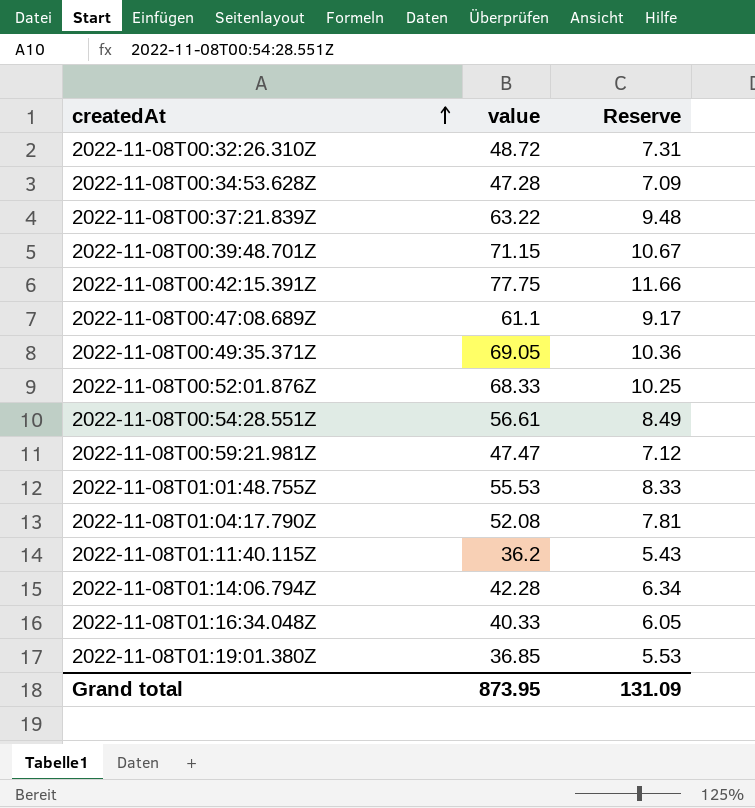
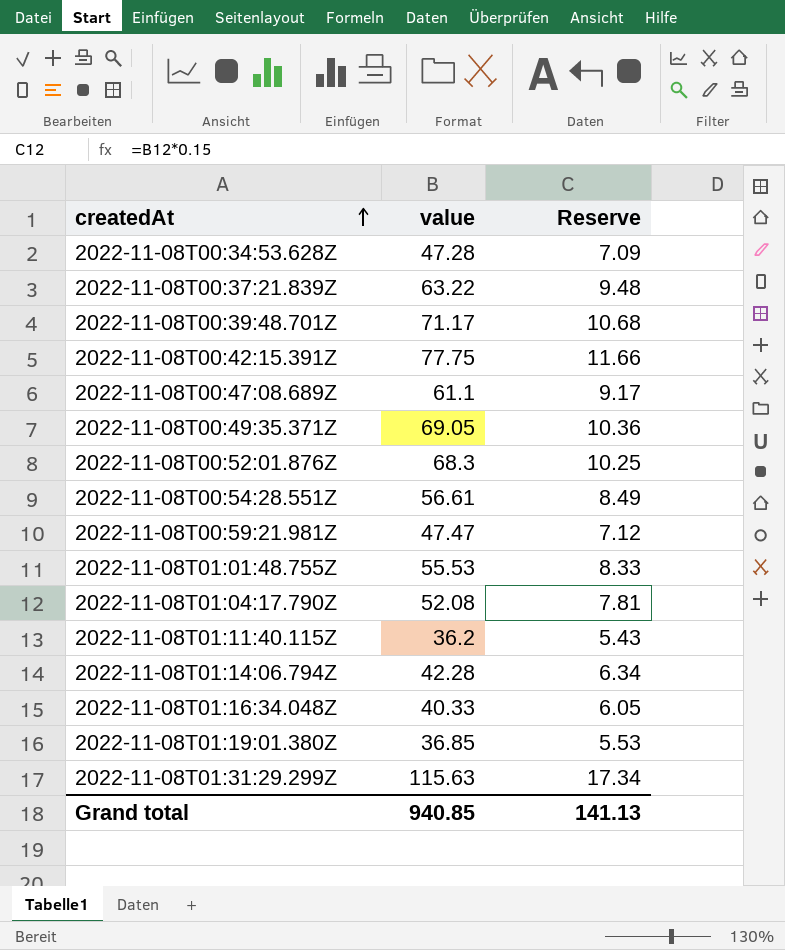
row 2022-11-08T00:32:26.310Z: 48.72 | 7.31 -> none
2022-11-08T00:39:48.701Z | value: 71.15 -> 71.17
2022-11-08T00:39:48.701Z | Reserve: 10.67 -> 10.68
2022-11-08T00:52:01.876Z | value: 68.33 -> 68.3
row 2022-11-08T01:31:29.299Z: none -> 115.63 | 17.34
Grand total | value: 873.95 -> 940.85
Grand total | Reserve: 131.09 -> 141.13

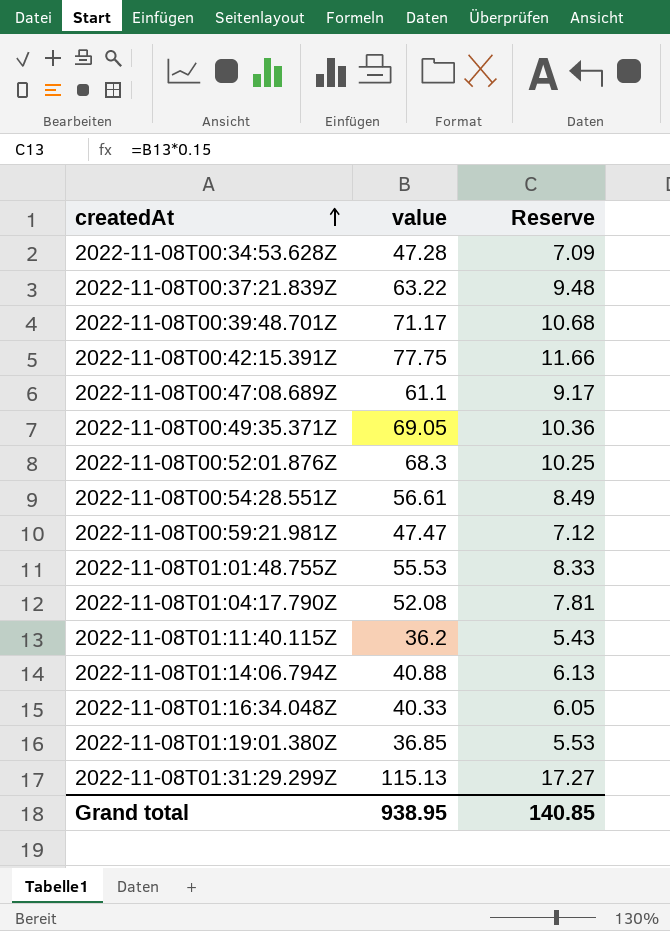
2022-11-08T01:14:06.794Z | value: 42.28 -> 40.88
2022-11-08T01:14:06.794Z | Reserve: 6.34 -> 6.13
2022-11-08T01:31:29.299Z | value: 115.63 -> 115.13
2022-11-08T01:31:29.299Z | Reserve: 17.34 -> 17.27
Grand total | value: 940.85 -> 938.95
Grand total | Reserve: 141.13 -> 140.85

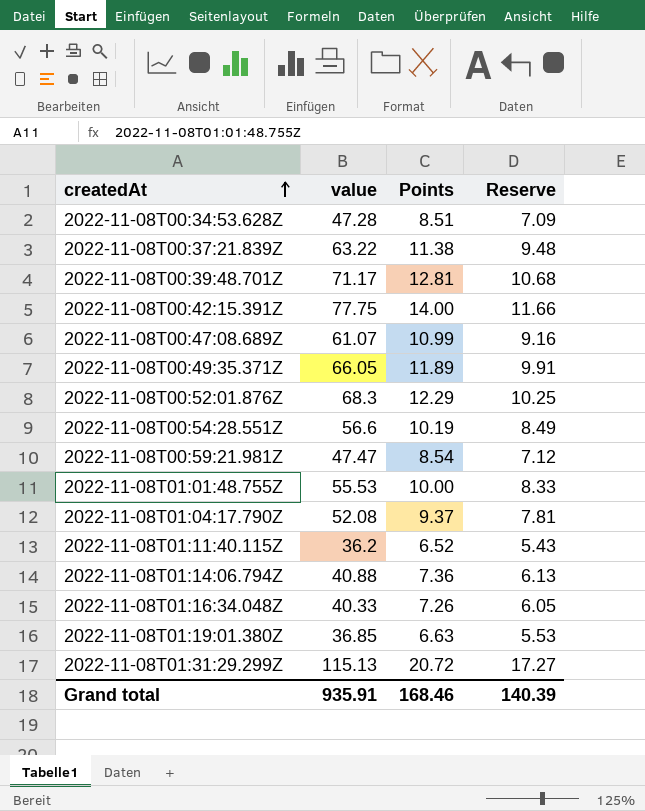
column Points | formula: none -> [value] * 0.18
2022-11-08T00:47:08.689Z | value: 61.1 -> 61.07
2022-11-08T00:47:08.689Z | Reserve: 9.17 -> 9.16
2022-11-08T00:49:35.371Z | value: 69.05 -> 66.05
2022-11-08T00:49:35.371Z | Reserve: 10.36 -> 9.91
2022-11-08T00:54:28.551Z | value: 56.61 -> 56.6
Grand total | value: 938.95 -> 935.91
Grand total | Reserve: 140.85 -> 140.39

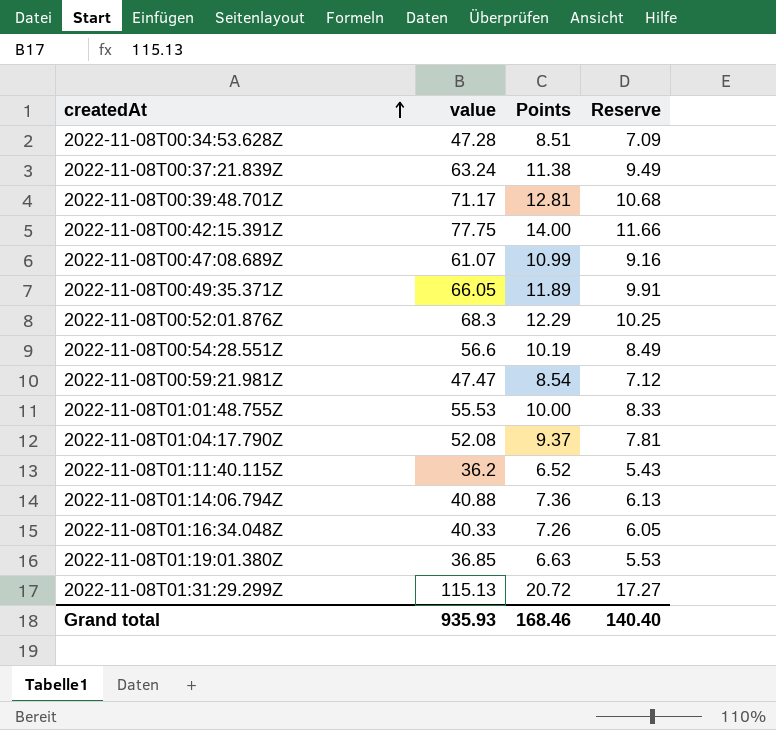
2022-11-08T00:37:21.839Z | value: 63.22 -> 63.24
2022-11-08T00:37:21.839Z | Reserve: 9.48 -> 9.49
Grand total | value: 935.91 -> 935.93
Grand total | Reserve: 140.39 -> 140.40

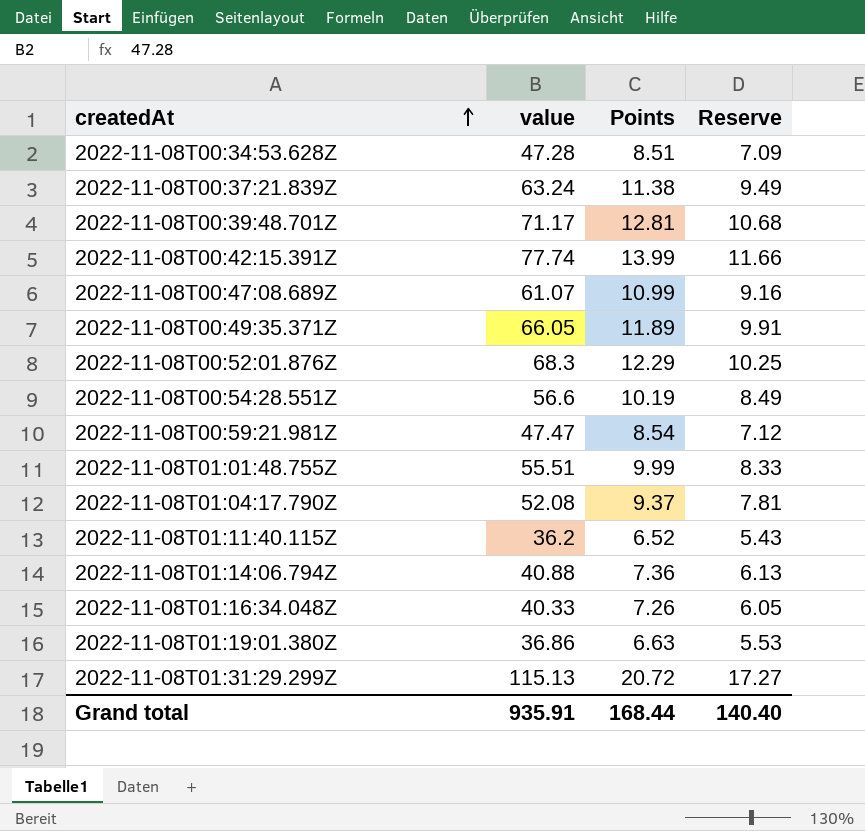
2022-11-08T00:42:15.391Z | value: 77.75 -> 77.74
2022-11-08T00:42:15.391Z | Points: 14.00 -> 13.99
2022-11-08T01:01:48.755Z | value: 55.53 -> 55.51
2022-11-08T01:01:48.755Z | Points: 10.00 -> 9.99
2022-11-08T01:19:01.380Z | value: 36.85 -> 36.86
Grand total | value: 935.93 -> 935.91
Grand total | Points: 168.46 -> 168.44

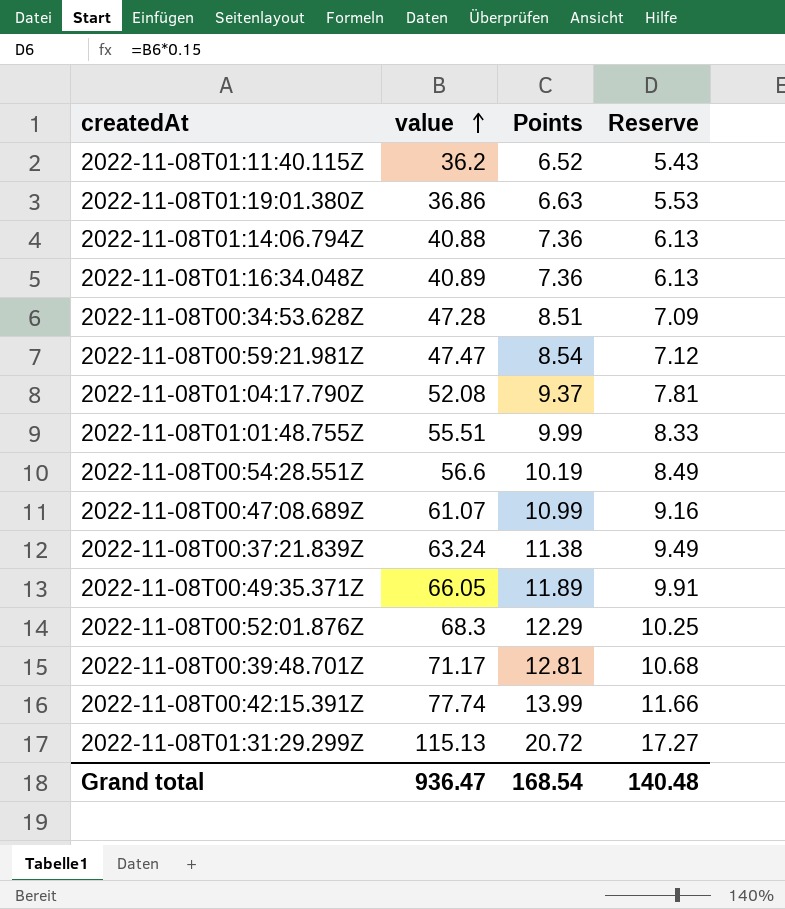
row order: createdAt ascending -> value ascending
2022-11-08T01:16:34.048Z | value: 40.33 -> 40.89
2022-11-08T01:16:34.048Z | Points: 7.26 -> 7.36
2022-11-08T01:16:34.048Z | Reserve: 6.05 -> 6.13
Grand total | value: 935.91 -> 936.47
Grand total | Points: 168.44 -> 168.54
Grand total | Reserve: 140.40 -> 140.48

